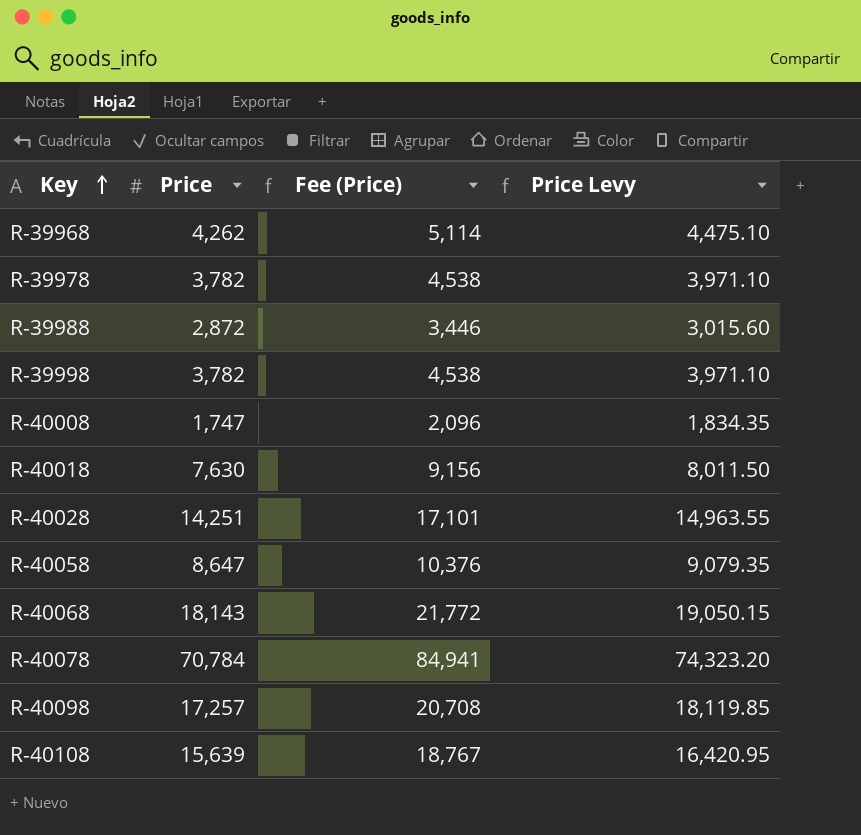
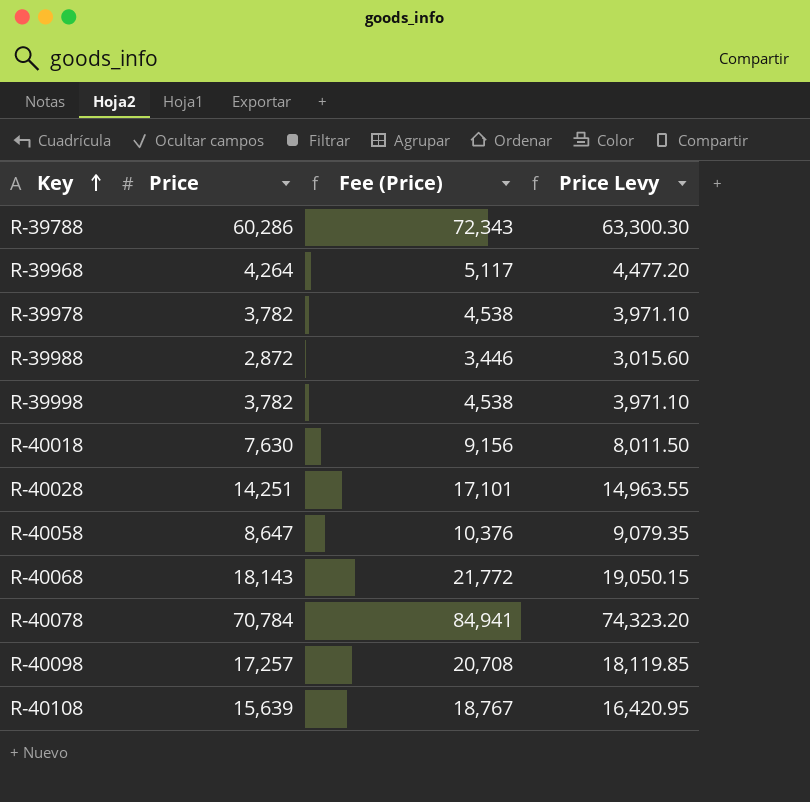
row R-40008: 1,747 | 2,096 | 1,834.35 -> none
row R-39788: none -> 60,286 | 72,343 | 63,300.30
R-39968 | Price: 4,262 -> 4,264
R-39968 | Fee (Price): 5,114 -> 5,117
R-39968 | Price Levy: 4,475.10 -> 4,477.20

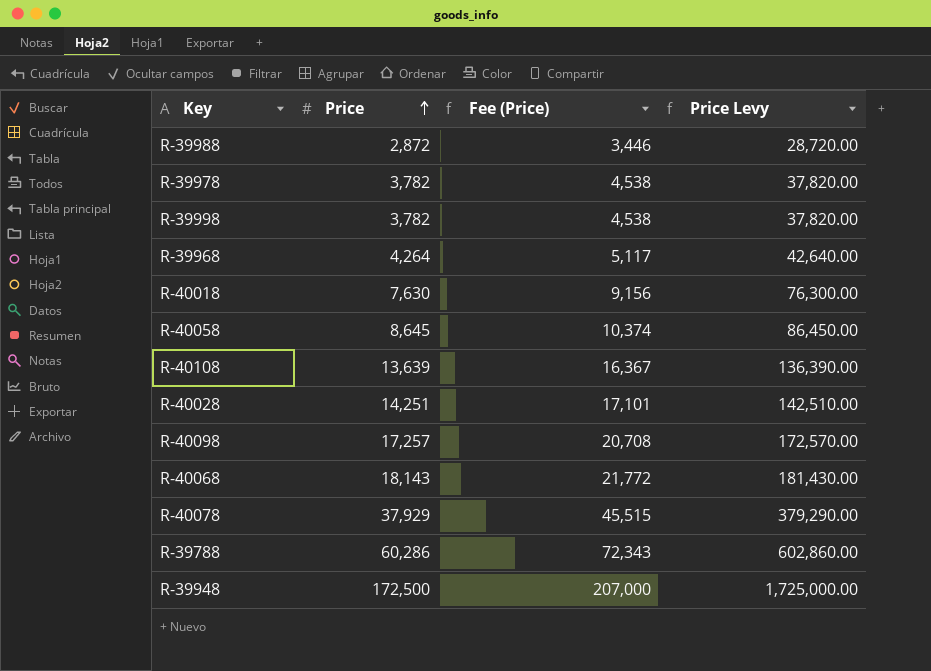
row order: Key ascending -> Price ascending
column Price Levy | formula: [Price] * 1.05 -> [Price] * 10
R-40058 | Price: 8,647 -> 8,645
R-40058 | Fee (Price): 10,376 -> 10,374
R-40108 | Price: 15,639 -> 13,639
R-40108 | Fee (Price): 18,767 -> 16,367
R-40078 | Price: 70,784 -> 37,929
R-40078 | Fee (Price): 84,941 -> 45,515
row R-39948: none -> 172,500 | 207,000 | 1,725,000.00

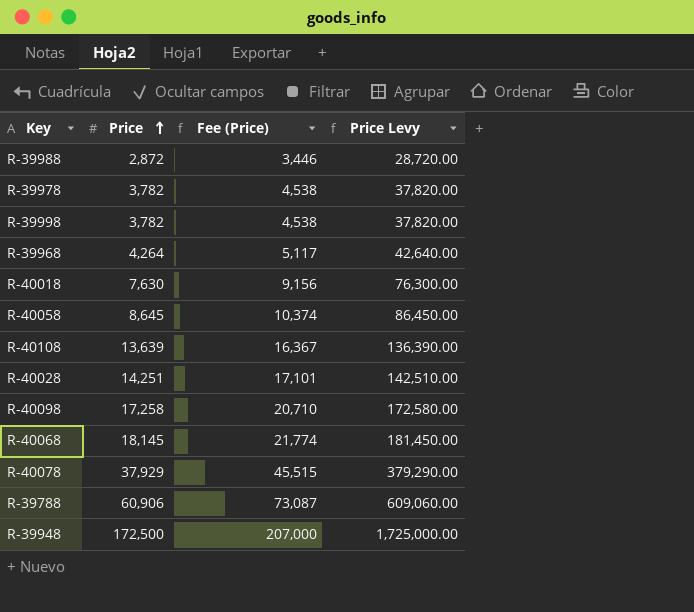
R-40098 | Price: 17,257 -> 17,258
R-40098 | Fee (Price): 20,708 -> 20,710
R-40098 | Price Levy: 172,570.00 -> 172,580.00
R-40068 | Price: 18,143 -> 18,145
R-40068 | Fee (Price): 21,772 -> 21,774
R-40068 | Price Levy: 181,430.00 -> 181,450.00
R-39788 | Price: 60,286 -> 60,906
R-39788 | Fee (Price): 72,343 -> 73,087
R-39788 | Price Levy: 602,860.00 -> 609,060.00

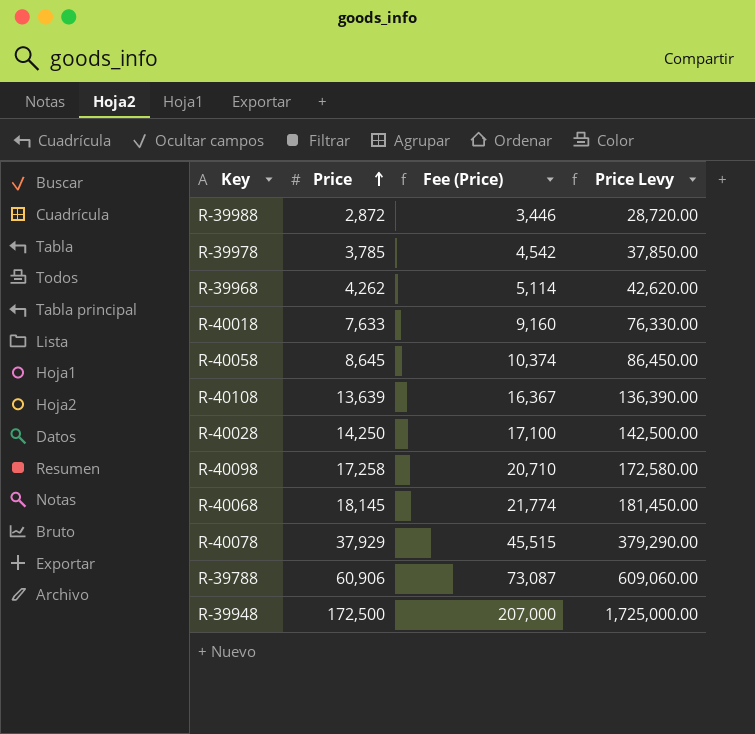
row R-39998: 3,782 | 4,538 | 37,820.00 -> none
R-39978 | Price: 3,782 -> 3,785
R-39978 | Fee (Price): 4,538 -> 4,542
R-39978 | Price Levy: 37,820.00 -> 37,850.00
R-39968 | Price: 4,264 -> 4,262
R-39968 | Fee (Price): 5,117 -> 5,114
R-39968 | Price Levy: 42,640.00 -> 42,620.00
R-40018 | Price: 7,630 -> 7,633
R-40018 | Fee (Price): 9,156 -> 9,160
R-40018 | Price Levy: 76,300.00 -> 76,330.00
R-40028 | Price: 14,251 -> 14,250
R-40028 | Fee (Price): 17,101 -> 17,100
R-40028 | Price Levy: 142,510.00 -> 142,500.00

